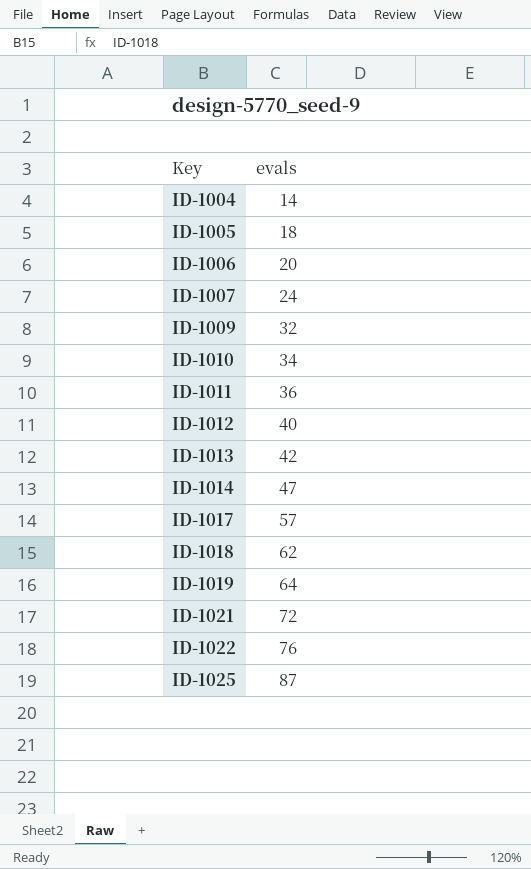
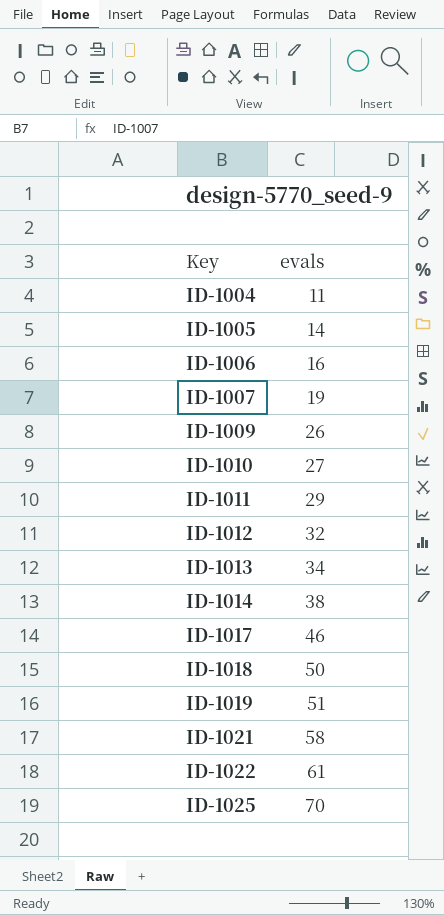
ID-1004 | evals: 14 -> 11
ID-1005 | evals: 18 -> 14
ID-1006 | evals: 20 -> 16
ID-1007 | evals: 24 -> 19
ID-1009 | evals: 32 -> 26
ID-1010 | evals: 34 -> 27
ID-1011 | evals: 36 -> 29
ID-1012 | evals: 40 -> 32
ID-1013 | evals: 42 -> 34
ID-1014 | evals: 47 -> 38
ID-1017 | evals: 57 -> 46
ID-1018 | evals: 62 -> 50
ID-1019 | evals: 64 -> 51
ID-1021 | evals: 72 -> 58
ID-1022 | evals: 76 -> 61
ID-1025 | evals: 87 -> 70

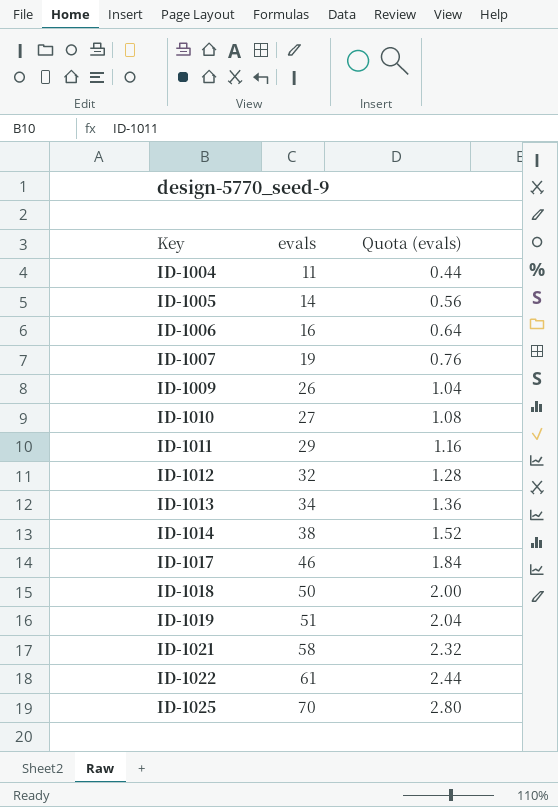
column Quota (evals) | formula: none -> [evals] * 0.04

